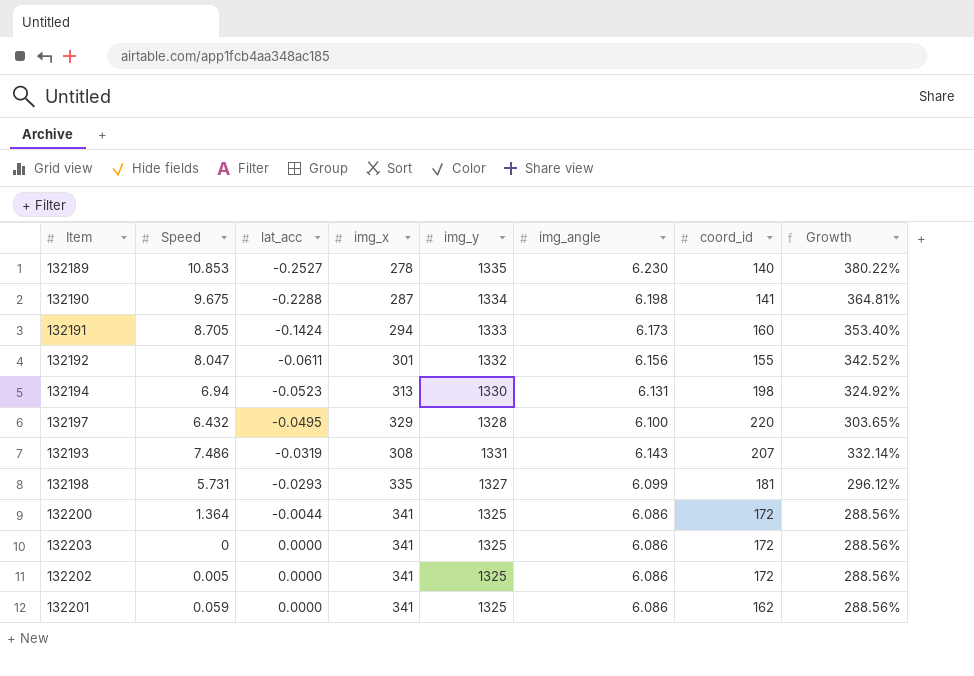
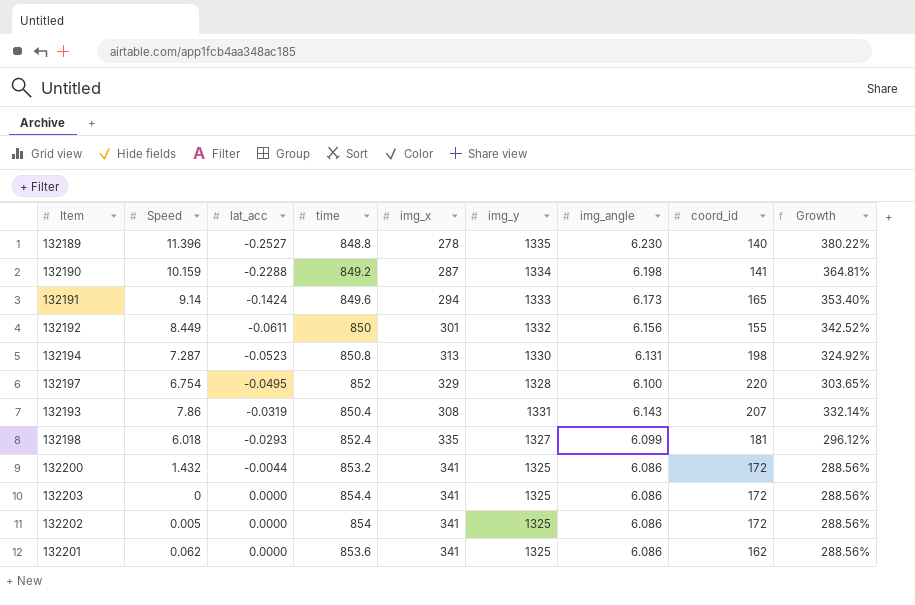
column time | position: none -> 4
132189 | Speed: 10.853 -> 11.396
132190 | Speed: 9.675 -> 10.159
132191 | Speed: 8.705 -> 9.14
132191 | coord_id: 160 -> 165
132192 | Speed: 8.047 -> 8.449
132194 | Speed: 6.94 -> 7.287
132197 | Speed: 6.432 -> 6.754
132193 | Speed: 7.486 -> 7.86
132198 | Speed: 5.731 -> 6.018
132200 | Speed: 1.364 -> 1.432
132201 | Speed: 0.059 -> 0.062

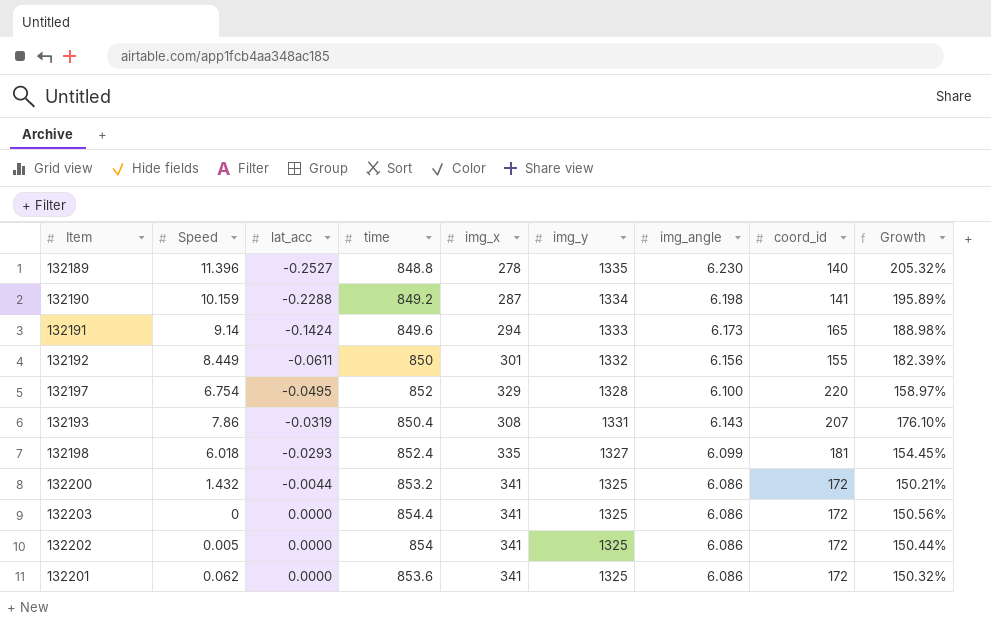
column Growth | formula: ([img_y] - [img_x]) / [img_x] -> ([time] - [img_x]) / [img_x]
row 132194: 7.287 | -0.0523 | 850.8 | 313 | 1330 | 6.131 | 198 | 324.92% -> none
132201 | coord_id: 162 -> 172

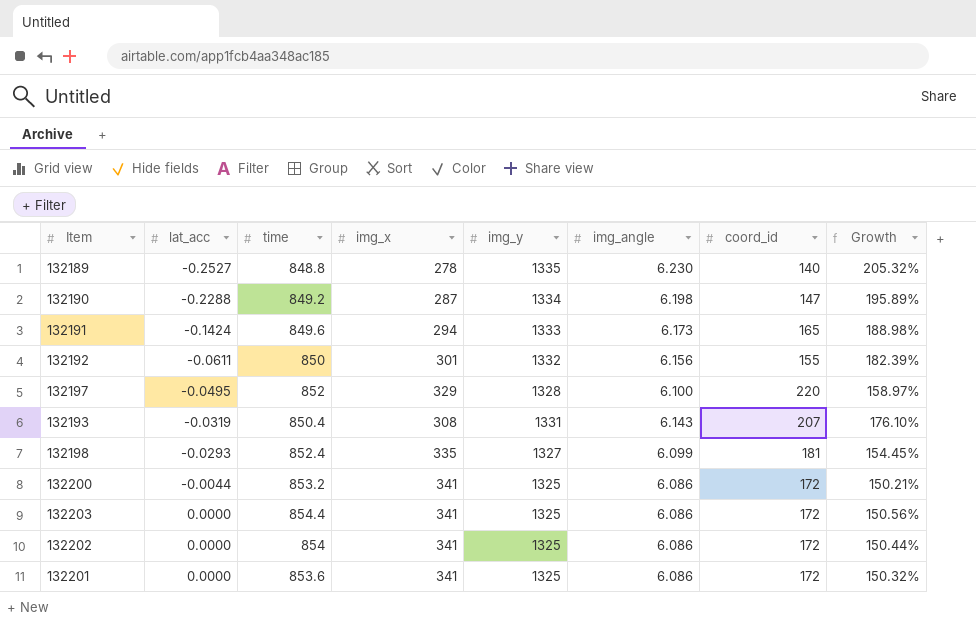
column Speed | position: 2 -> none
132190 | coord_id: 141 -> 147

